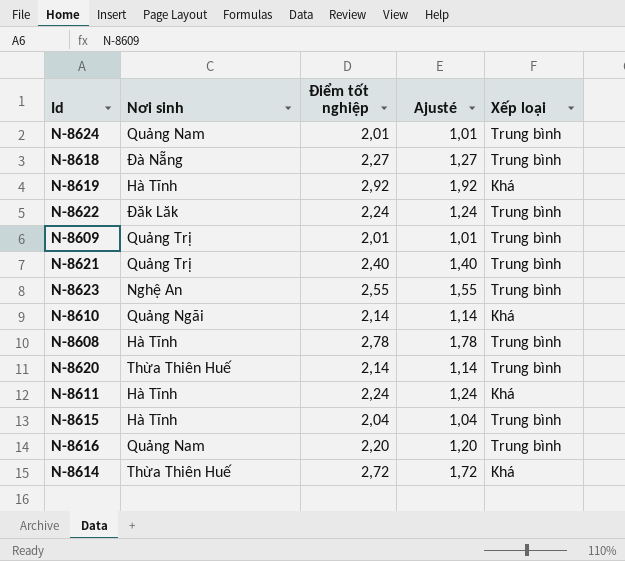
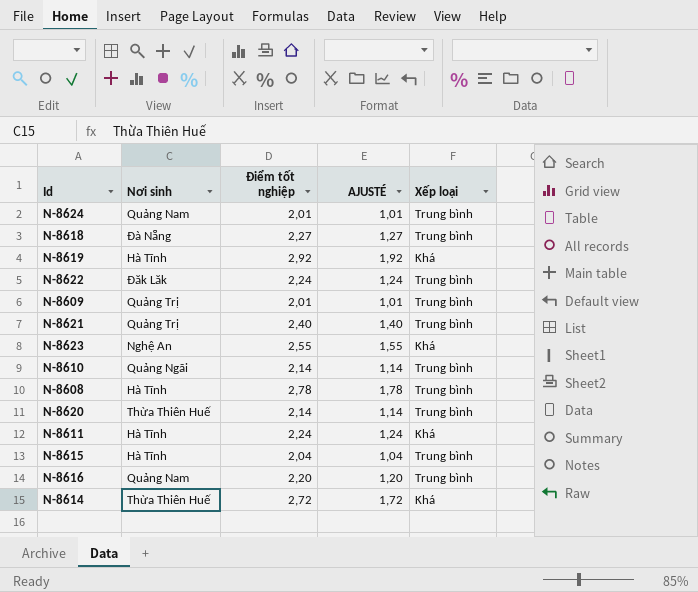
column name: Ajusté -> AJUSTÉ
N-8623 | Xếp loại: Trung bình -> Khá
N-8610 | Xếp loại: Khá -> Trung bình

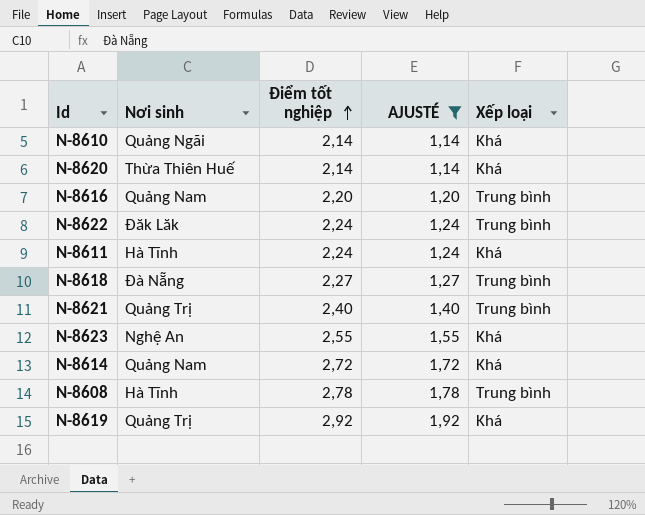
filter: none -> AJUSTÉ >= 1,14
row order: none -> Điểm tốt nghiệp ascending
N-8610 | Xếp loại: Trung bình -> Khá
N-8620 | Xếp loại: Trung bình -> Khá
N-8614 | Nơi sinh: Thừa Thiên Huế -> Quảng Nam
N-8619 | Nơi sinh: Hà Tĩnh -> Quảng Trị

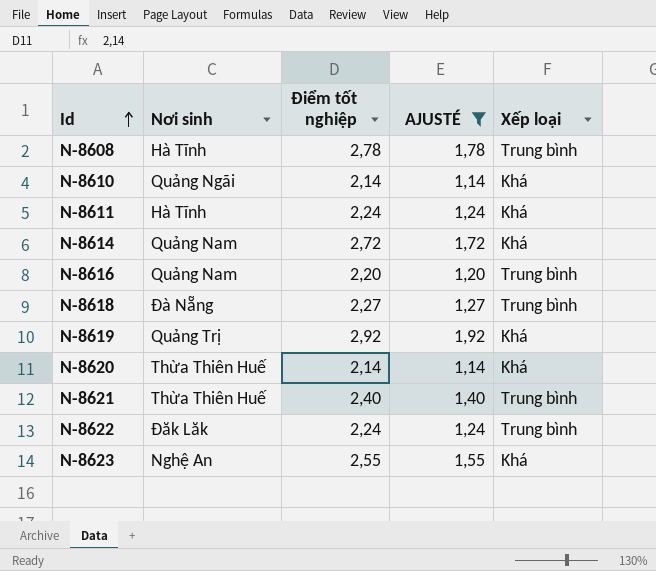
row order: Điểm tốt nghiệp ascending -> Id ascending
N-8621 | Nơi sinh: Quảng Trị -> Thừa Thiên Huế

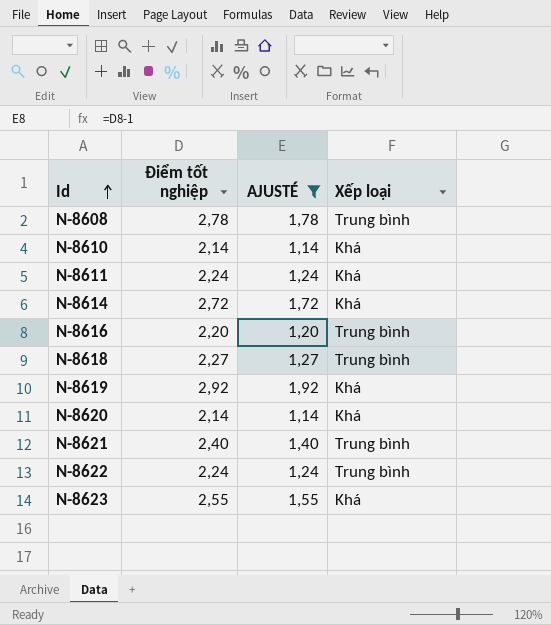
column Nơi sinh | position: 2 -> none

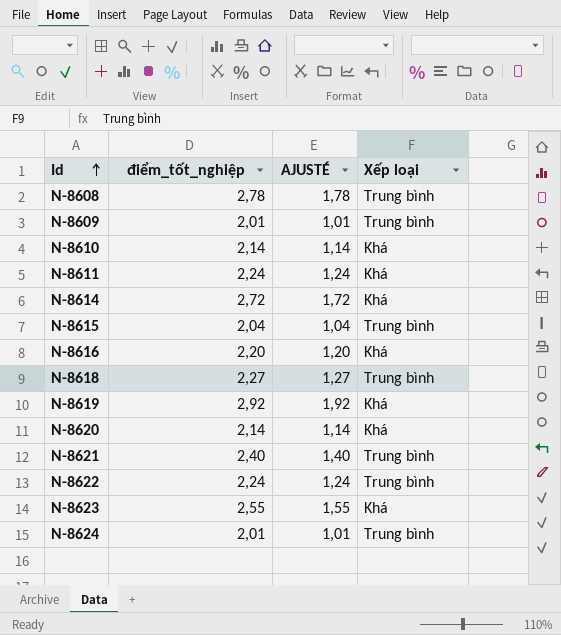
filter: AJUSTÉ >= 1,14 -> none
column name: Điểm tốt nghiệp -> điểm_tốt_nghiệp
N-8616 | Xếp loại: Trung bình -> Khá

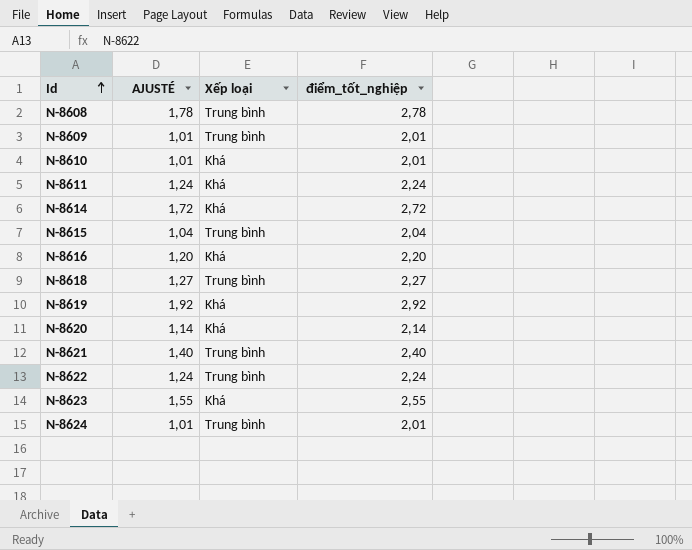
column điểm_tốt_nghiệp | position: 2 -> 4
N-8610 | AJUSTÉ: 1,14 -> 1,01
N-8610 | điểm_tốt_nghiệp: 2,14 -> 2,01

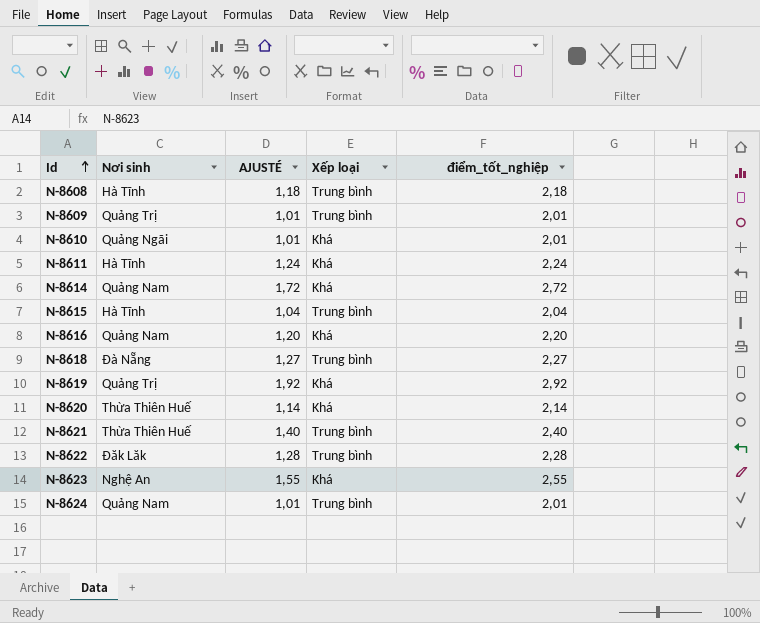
column Nơi sinh | position: none -> 2
N-8608 | AJUSTÉ: 1,78 -> 1,18
N-8608 | điểm_tốt_nghiệp: 2,78 -> 2,18
N-8622 | AJUSTÉ: 1,24 -> 1,28
N-8622 | điểm_tốt_nghiệp: 2,24 -> 2,28

